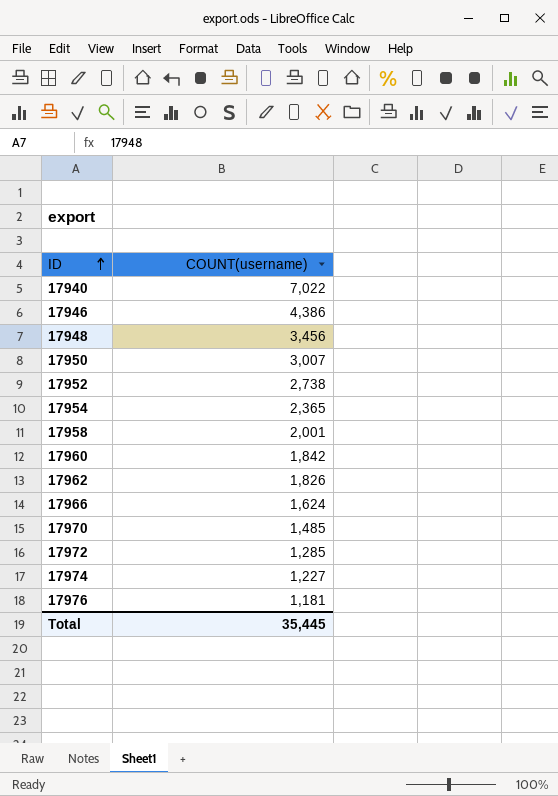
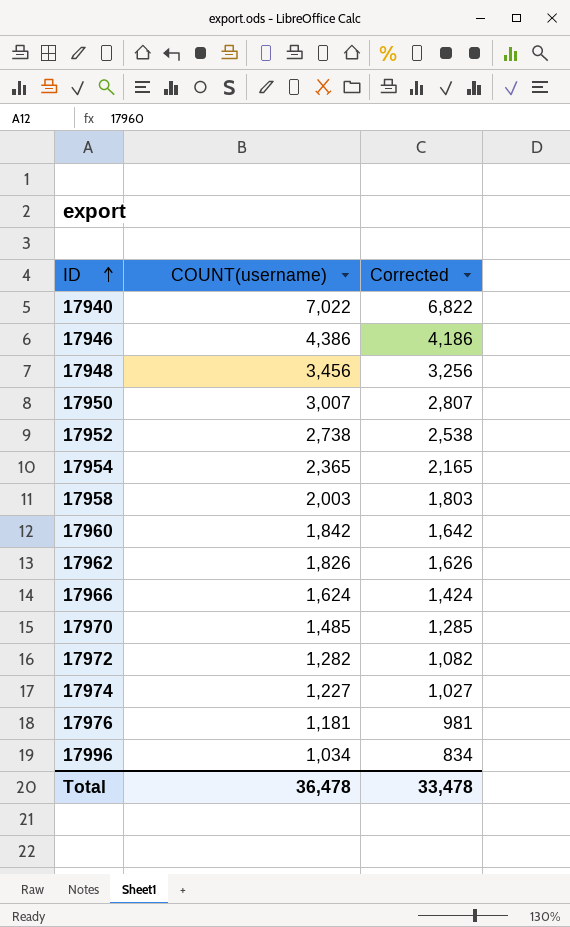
column Corrected | formula: none -> [COUNT(username)] - 200
17958 | COUNT(username): 2,001 -> 2,003
17972 | COUNT(username): 1,285 -> 1,282
row 17996: none -> 1,034 | 834
Total | COUNT(username): 35,445 -> 36,478

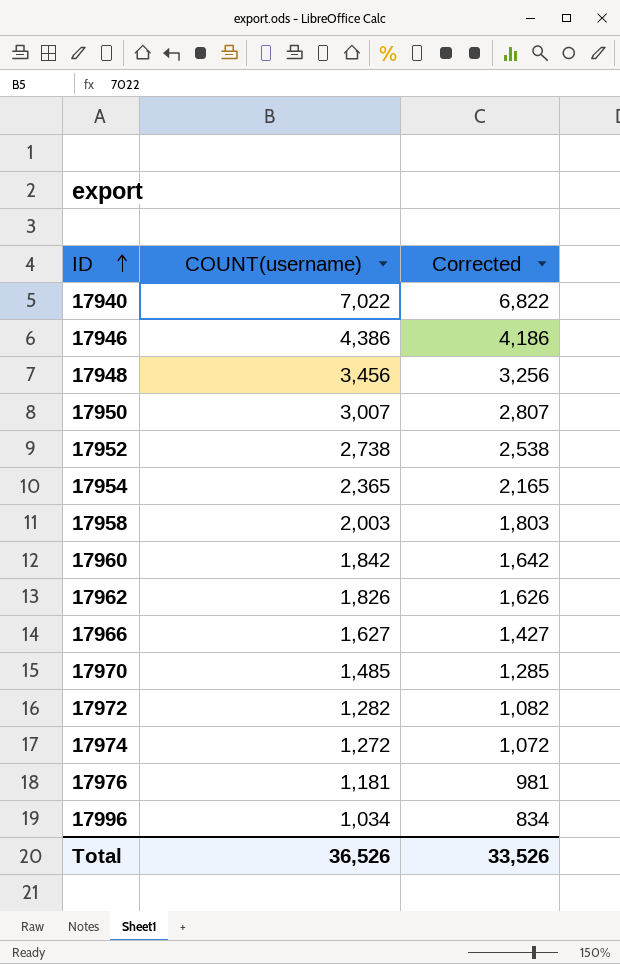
17966 | COUNT(username): 1,624 -> 1,627
17966 | Corrected: 1,424 -> 1,427
17974 | COUNT(username): 1,227 -> 1,272
17974 | Corrected: 1,027 -> 1,072
Total | COUNT(username): 36,478 -> 36,526
Total | Corrected: 33,478 -> 33,526

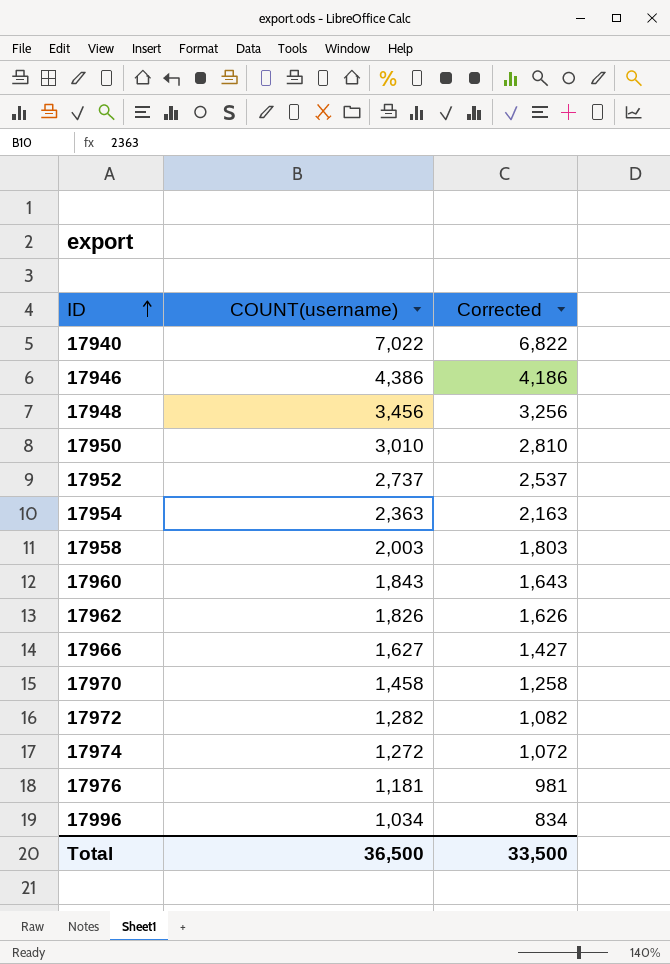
17950 | COUNT(username): 3,007 -> 3,010
17950 | Corrected: 2,807 -> 2,810
17952 | COUNT(username): 2,738 -> 2,737
17952 | Corrected: 2,538 -> 2,537
17954 | COUNT(username): 2,365 -> 2,363
17954 | Corrected: 2,165 -> 2,163
17960 | COUNT(username): 1,842 -> 1,843
17960 | Corrected: 1,642 -> 1,643
17970 | COUNT(username): 1,485 -> 1,458
17970 | Corrected: 1,285 -> 1,258
Total | COUNT(username): 36,526 -> 36,500
Total | Corrected: 33,526 -> 33,500

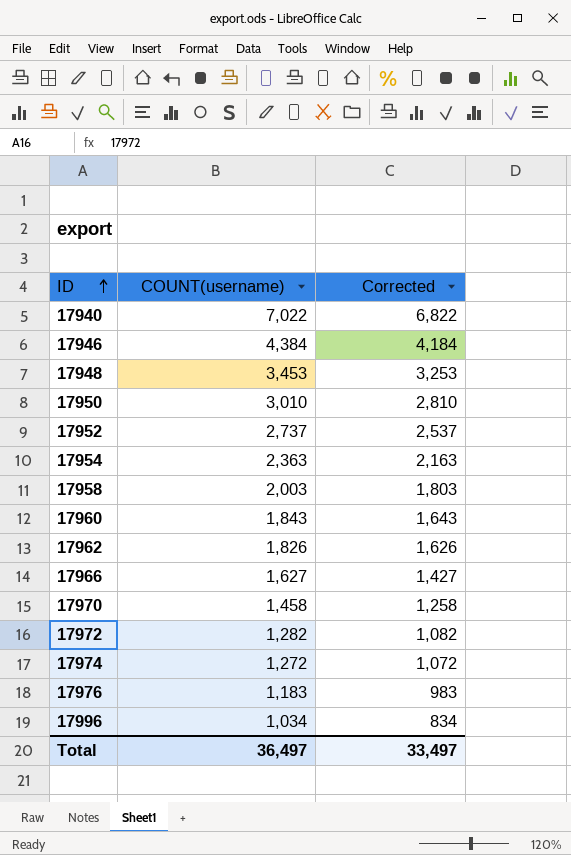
17946 | COUNT(username): 4,386 -> 4,384
17946 | Corrected: 4,186 -> 4,184
17948 | COUNT(username): 3,456 -> 3,453
17948 | Corrected: 3,256 -> 3,253
17976 | COUNT(username): 1,181 -> 1,183
17976 | Corrected: 981 -> 983
Total | COUNT(username): 36,500 -> 36,497
Total | Corrected: 33,500 -> 33,497

